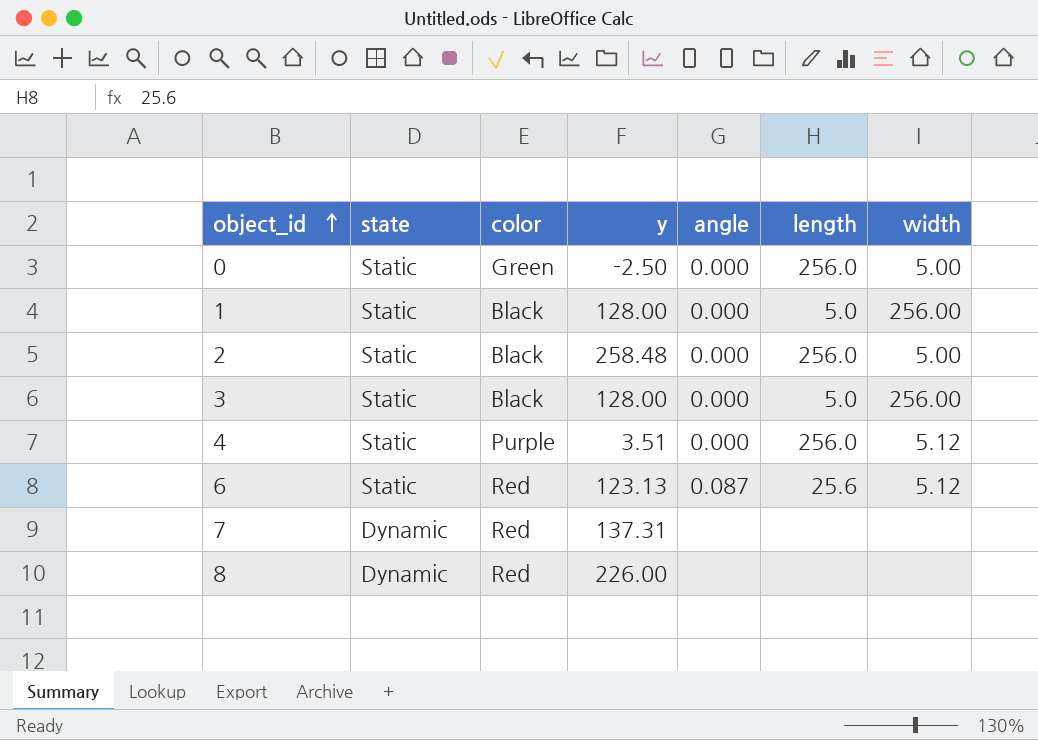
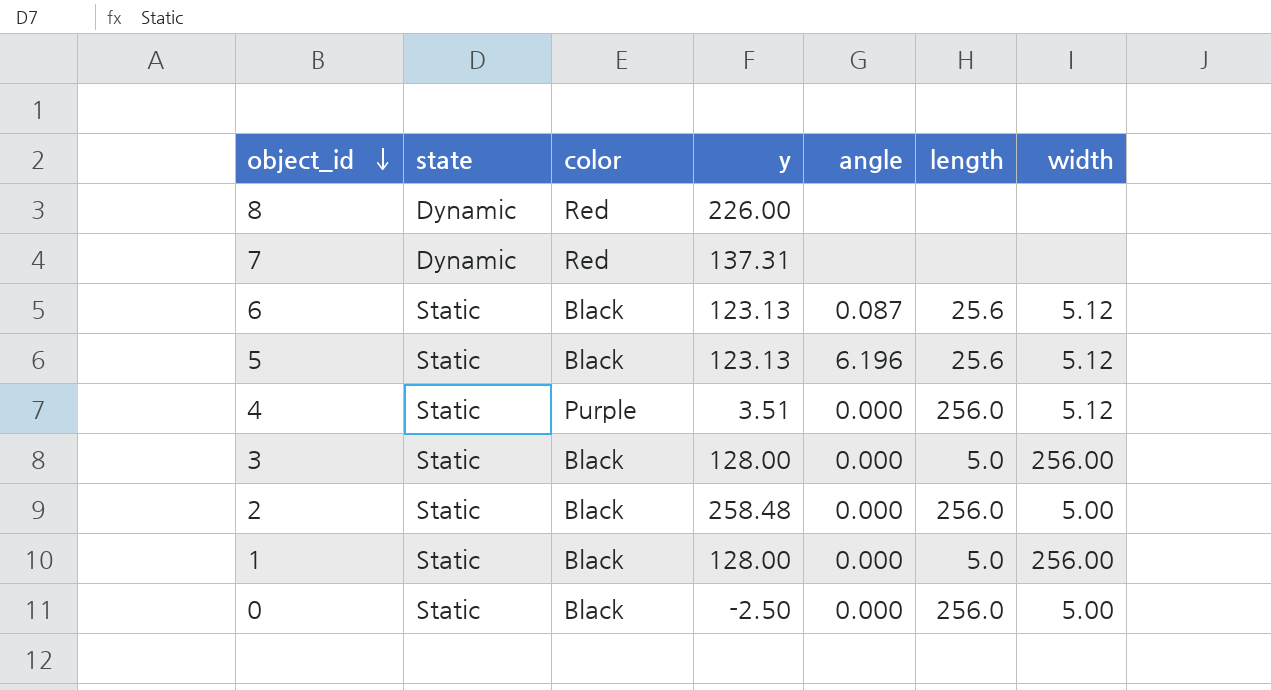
row order: object_id ascending -> object_id descending
6 | color: Red -> Black
row 5: none -> Static | Black | 123.13 | 6.196 | 25.6 | 5.12
0 | color: Green -> Black

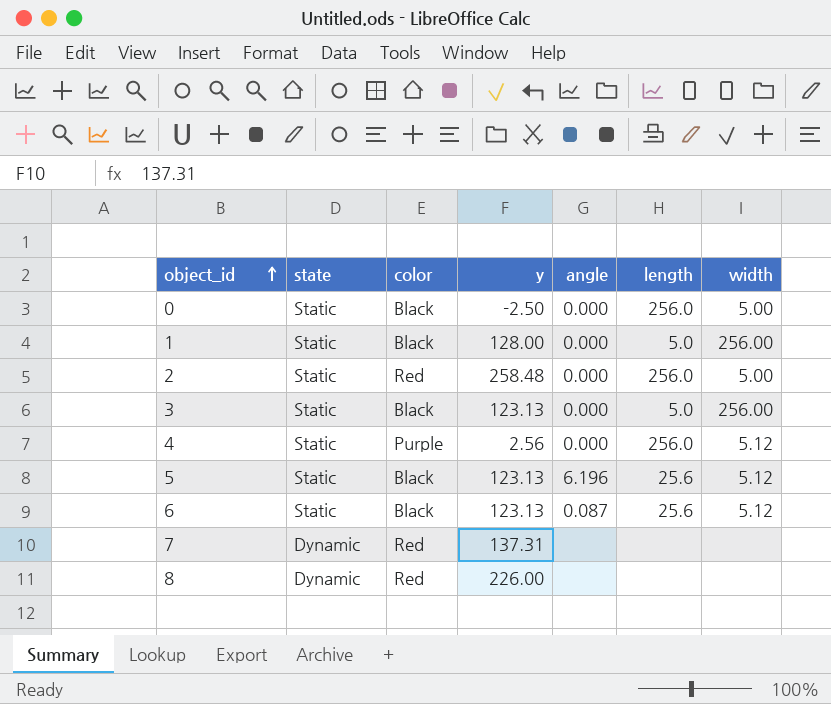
row order: object_id descending -> object_id ascending
2 | color: Black -> Red
3 | y: 128.00 -> 123.13
4 | y: 3.51 -> 2.56

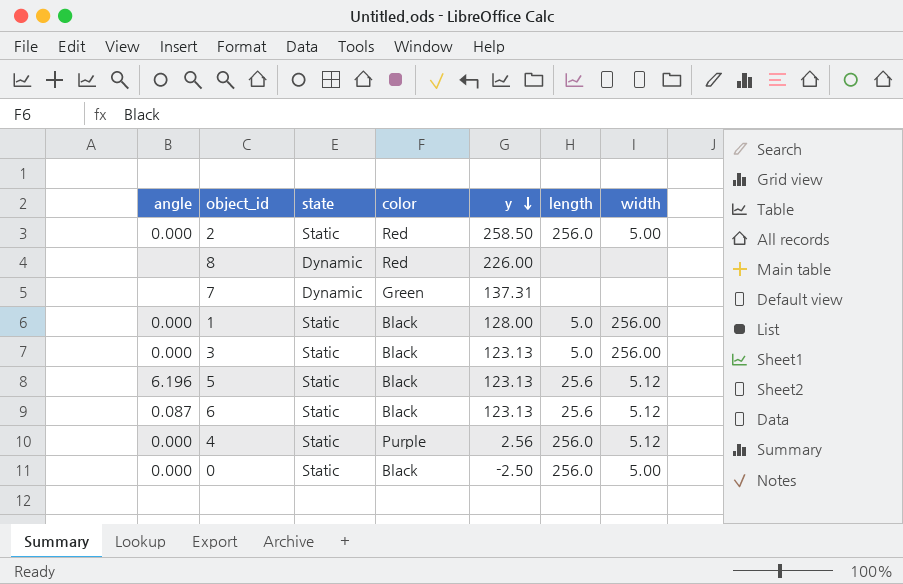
row order: object_id ascending -> y descending
column angle | position: 5 -> 1
2 | y: 258.48 -> 258.50
7 | color: Red -> Green

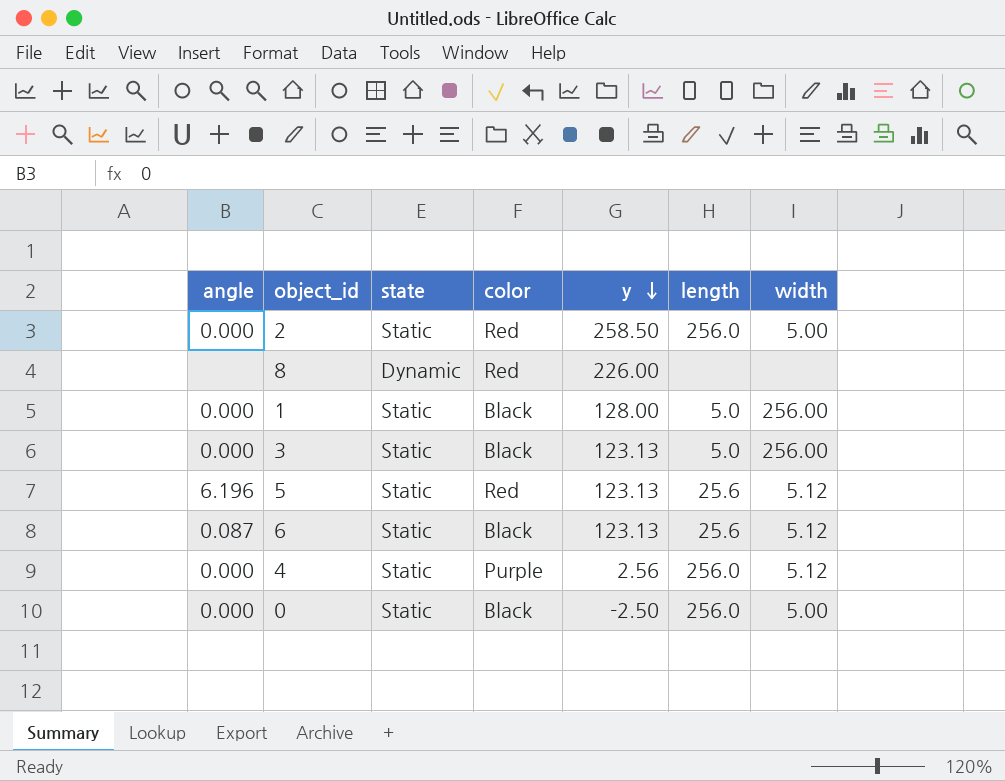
row 7: none | Dynamic | Green | 137.31 | none | none -> none
5 | color: Black -> Red

